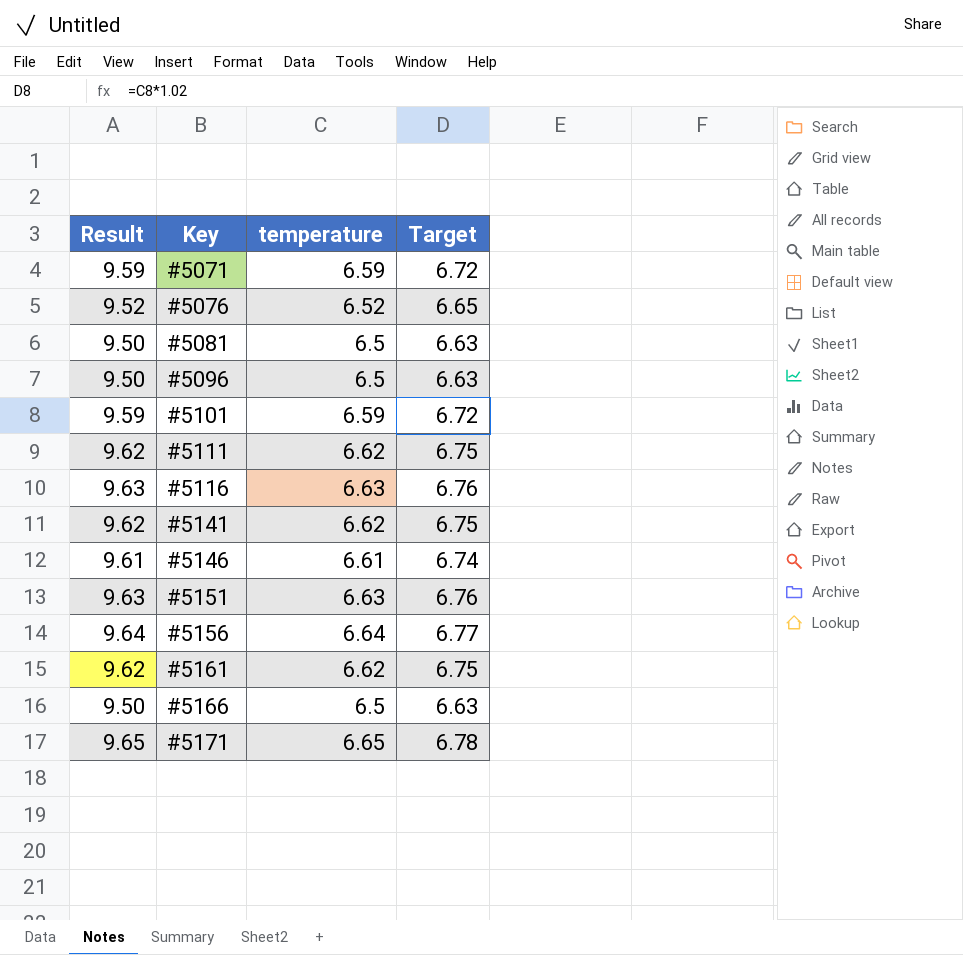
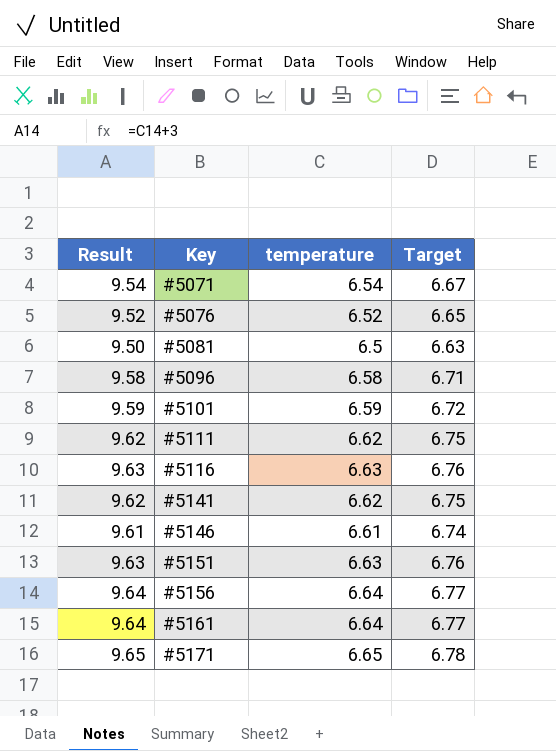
row #5166: 9.50 | 6.5 | 6.63 -> none
#5071 | Result: 9.59 -> 9.54
#5071 | temperature: 6.59 -> 6.54
#5071 | Target: 6.72 -> 6.67
#5096 | Result: 9.50 -> 9.58
#5096 | temperature: 6.5 -> 6.58
#5096 | Target: 6.63 -> 6.71
#5161 | Result: 9.62 -> 9.64
#5161 | temperature: 6.62 -> 6.64
#5161 | Target: 6.75 -> 6.77

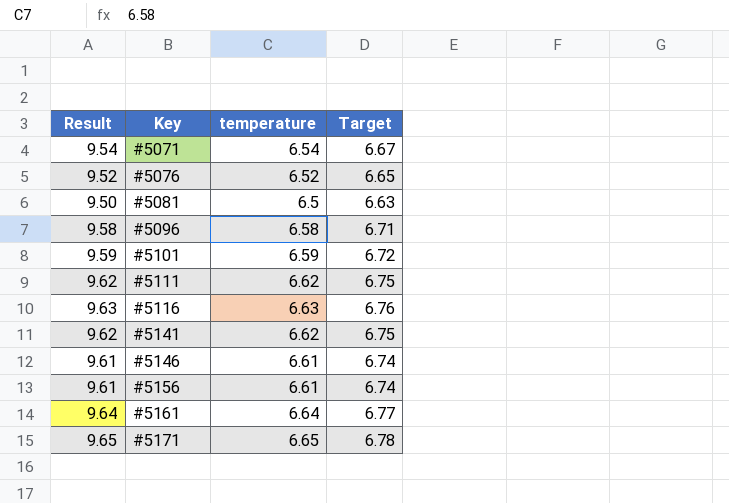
row #5151: 9.63 | 6.63 | 6.76 -> none
#5156 | Result: 9.64 -> 9.61
#5156 | temperature: 6.64 -> 6.61
#5156 | Target: 6.77 -> 6.74

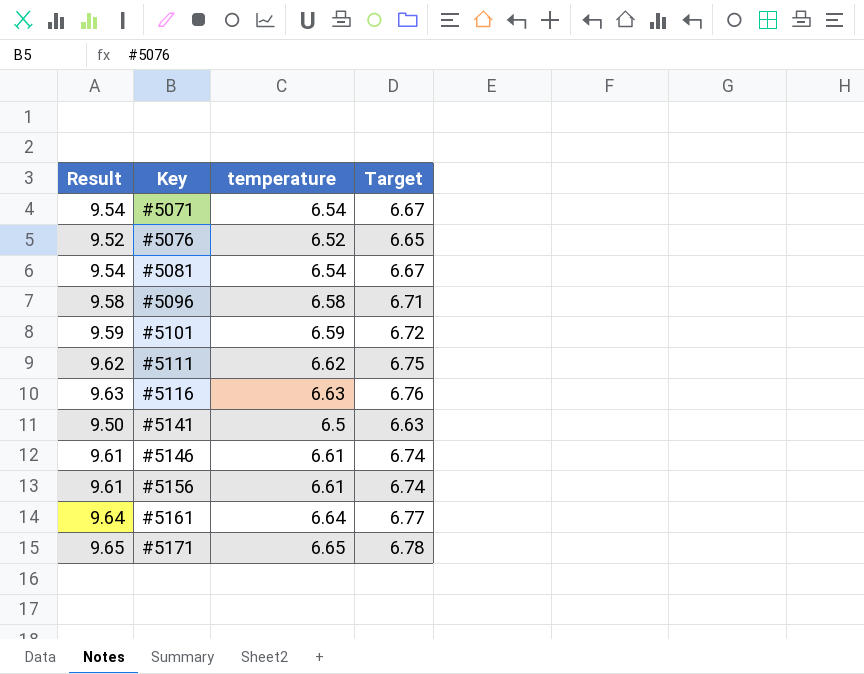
#5081 | Result: 9.50 -> 9.54
#5081 | temperature: 6.5 -> 6.54
#5081 | Target: 6.63 -> 6.67
#5141 | Result: 9.62 -> 9.50
#5141 | temperature: 6.62 -> 6.5
#5141 | Target: 6.75 -> 6.63

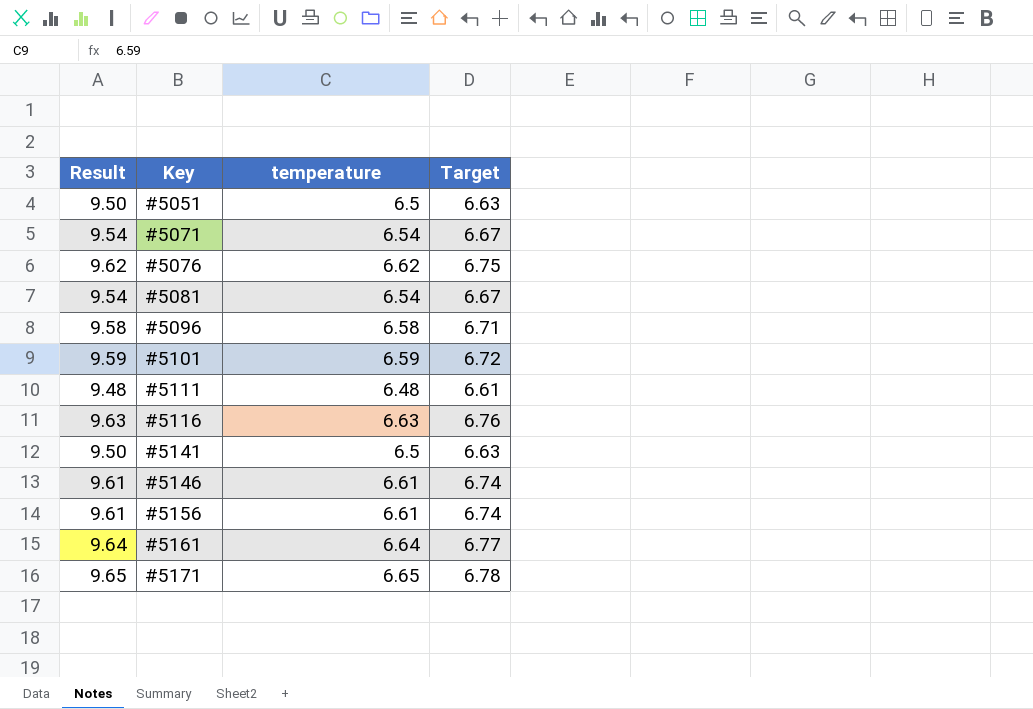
row #5051: none -> 9.50 | 6.5 | 6.63
#5076 | Result: 9.52 -> 9.62
#5076 | temperature: 6.52 -> 6.62
#5076 | Target: 6.65 -> 6.75
#5111 | Result: 9.62 -> 9.48
#5111 | temperature: 6.62 -> 6.48
#5111 | Target: 6.75 -> 6.61

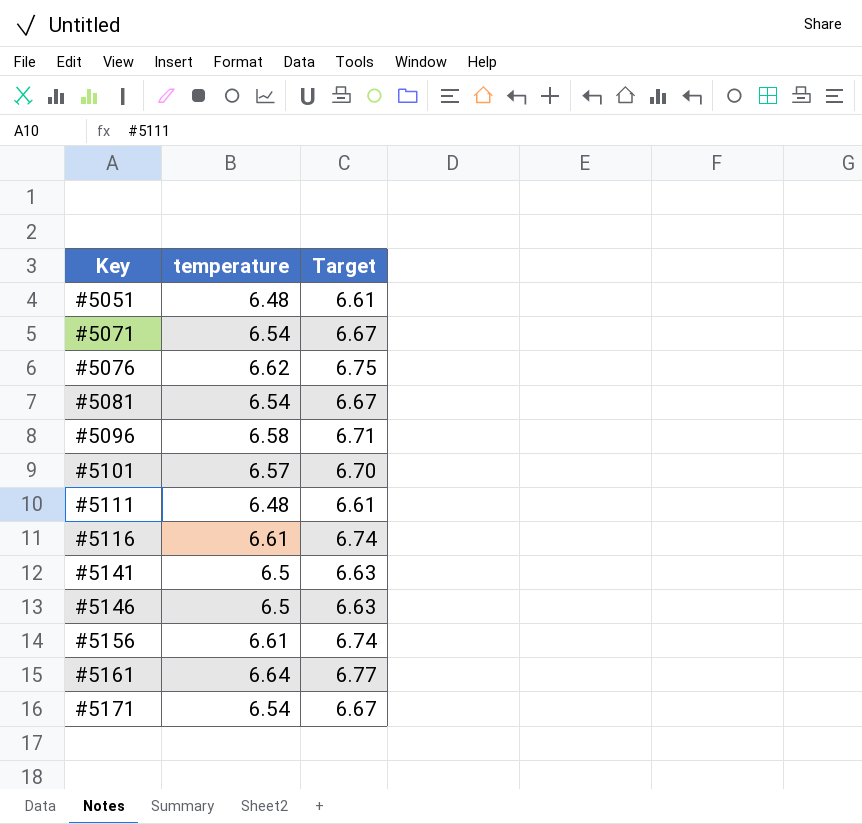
column Result | formula: [temperature] + 3 -> none
#5051 | temperature: 6.5 -> 6.48
#5051 | Target: 6.63 -> 6.61
#5101 | temperature: 6.59 -> 6.57
#5101 | Target: 6.72 -> 6.70
#5116 | temperature: 6.63 -> 6.61
#5116 | Target: 6.76 -> 6.74
#5146 | temperature: 6.61 -> 6.5
#5146 | Target: 6.74 -> 6.63
#5171 | temperature: 6.65 -> 6.54
#5171 | Target: 6.78 -> 6.67

